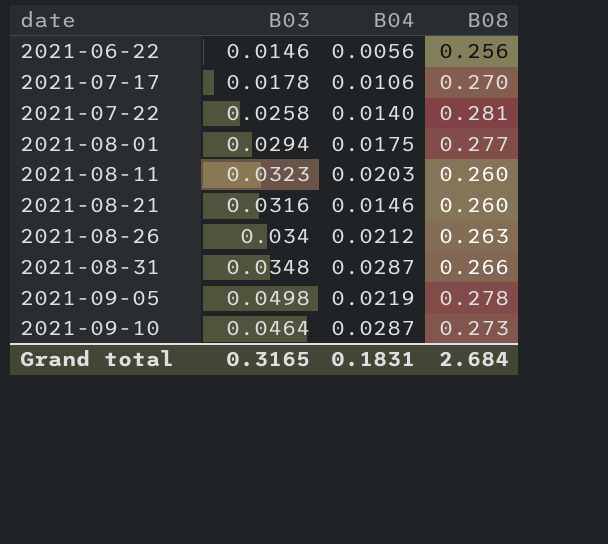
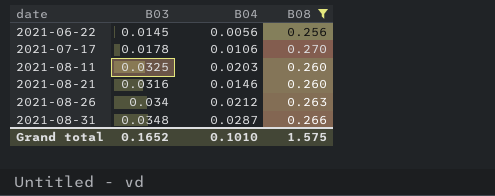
filter: none -> B08 <= 0.270
2021-06-22 | B03: 0.0146 -> 0.0145
2021-08-11 | B03: 0.0323 -> 0.0325
Grand total | B03: 0.3165 -> 0.1652
Grand total | B04: 0.1831 -> 0.1010
Grand total | B08: 2.684 -> 1.575

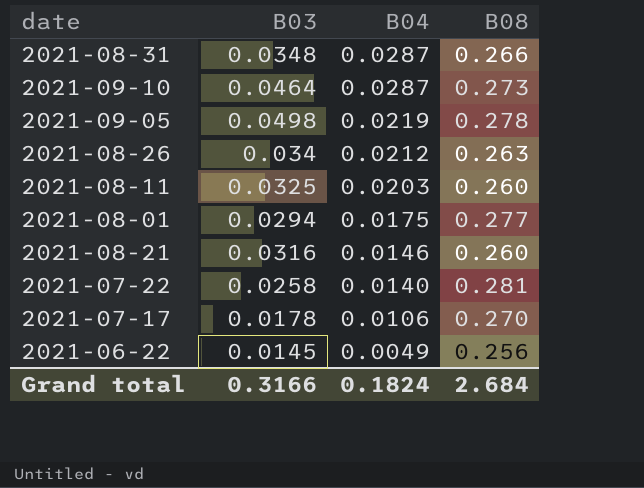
filter: B08 <= 0.270 -> none
row order: date ascending -> B04 descending
2021-06-22 | B04: 0.0056 -> 0.0049
Grand total | B03: 0.1652 -> 0.3166
Grand total | B04: 0.1010 -> 0.1824
Grand total | B08: 1.575 -> 2.684

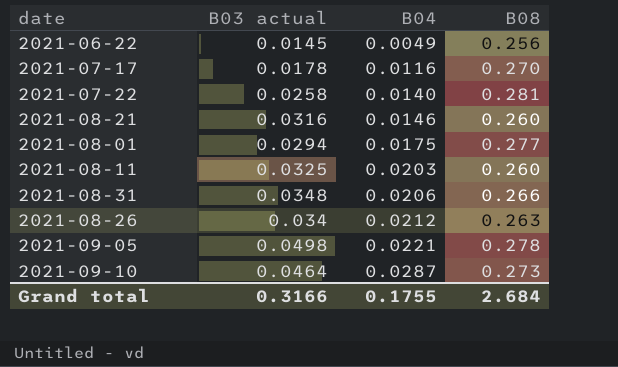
row order: B04 descending -> B04 ascending
column name: B03 -> B03 actual
2021-07-17 | B04: 0.0106 -> 0.0116
2021-08-31 | B04: 0.0287 -> 0.0206
2021-09-05 | B04: 0.0219 -> 0.0221
Grand total | B04: 0.1824 -> 0.1755

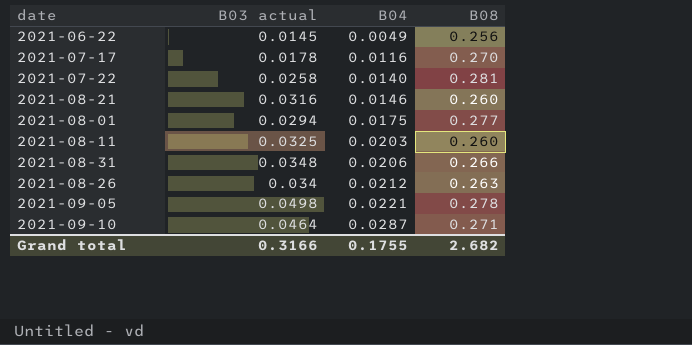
2021-09-10 | B08: 0.273 -> 0.271
Grand total | B08: 2.684 -> 2.682

